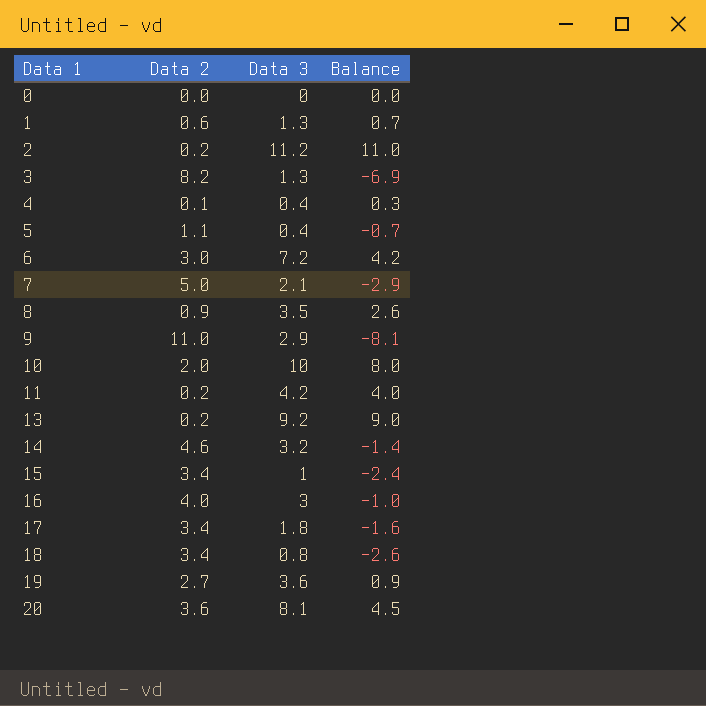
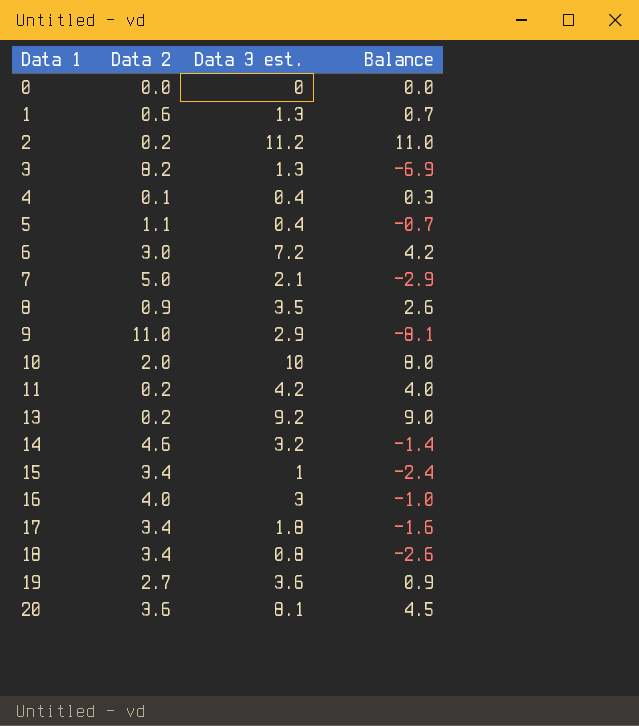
column name: Data 3 -> Data 3 est.

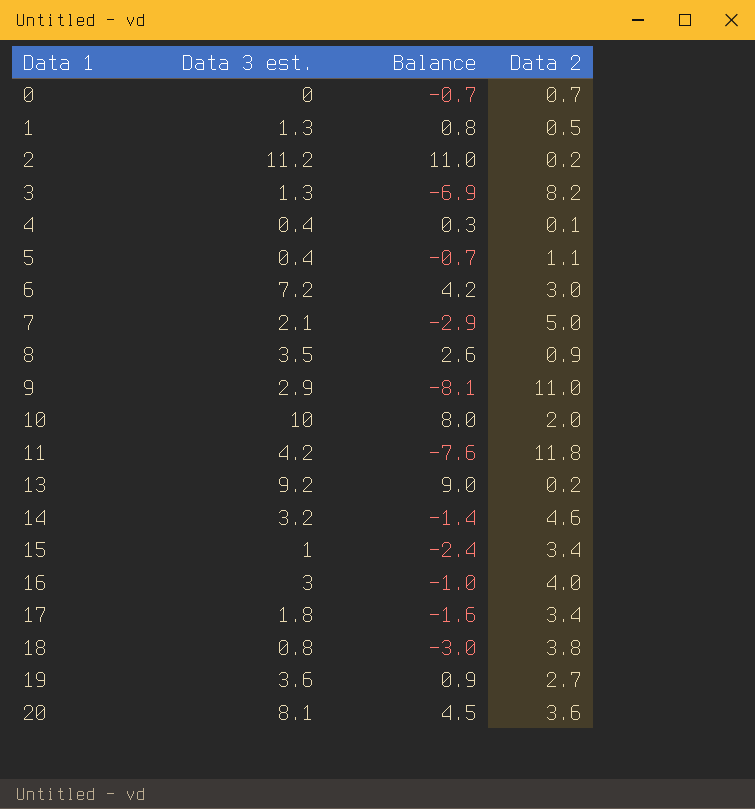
column Data 2 | position: 2 -> 4
0 | Balance: 0.0 -> -0.7
0 | Data 2: 0.0 -> 0.7
1 | Balance: 0.7 -> 0.8
1 | Data 2: 0.6 -> 0.5
11 | Balance: 4.0 -> -7.6
11 | Data 2: 0.2 -> 11.8
18 | Balance: -2.6 -> -3.0
18 | Data 2: 3.4 -> 3.8

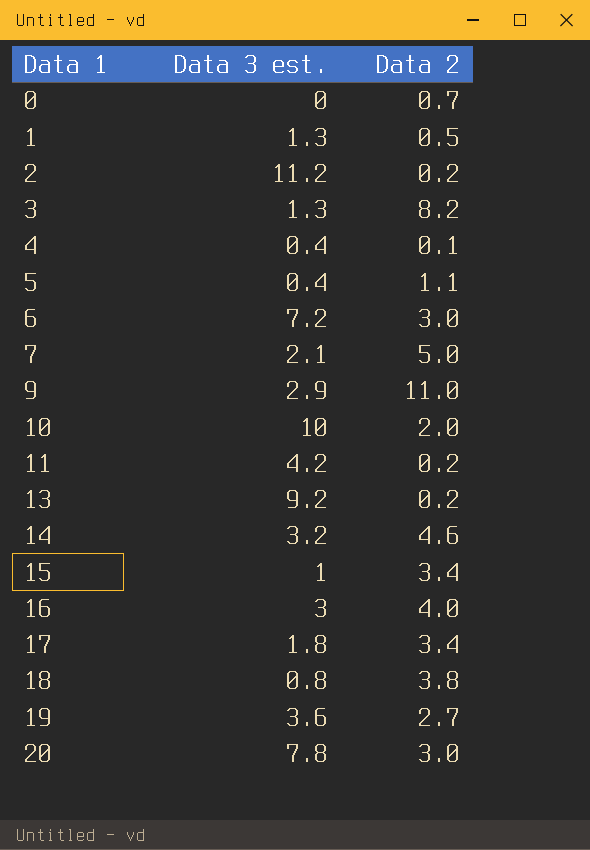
column Balance | formula: [Data 3 est.] - [Data 2] -> none
row 8: 3.5 | 2.6 | 0.9 -> none
11 | Data 2: 11.8 -> 0.2
20 | Data 3 est.: 8.1 -> 7.8
20 | Data 2: 3.6 -> 3.0

